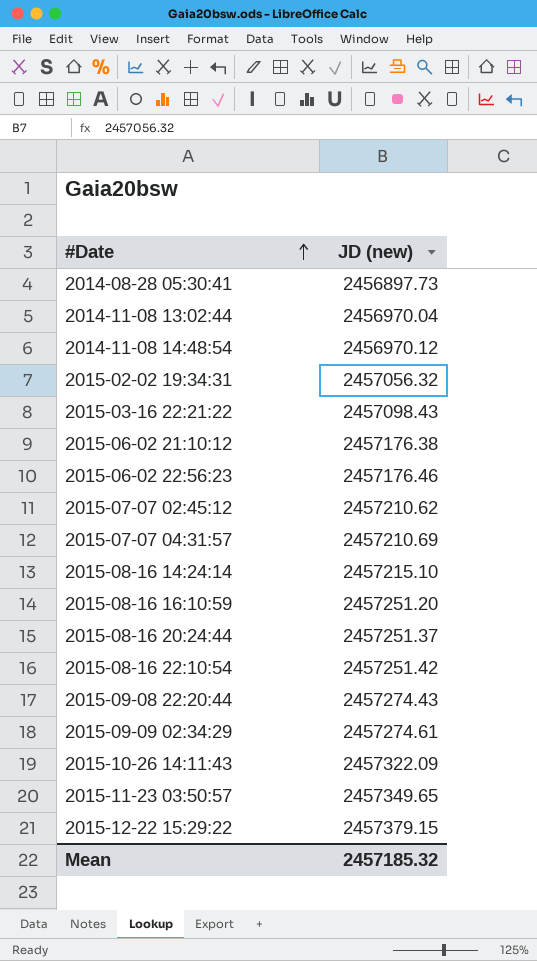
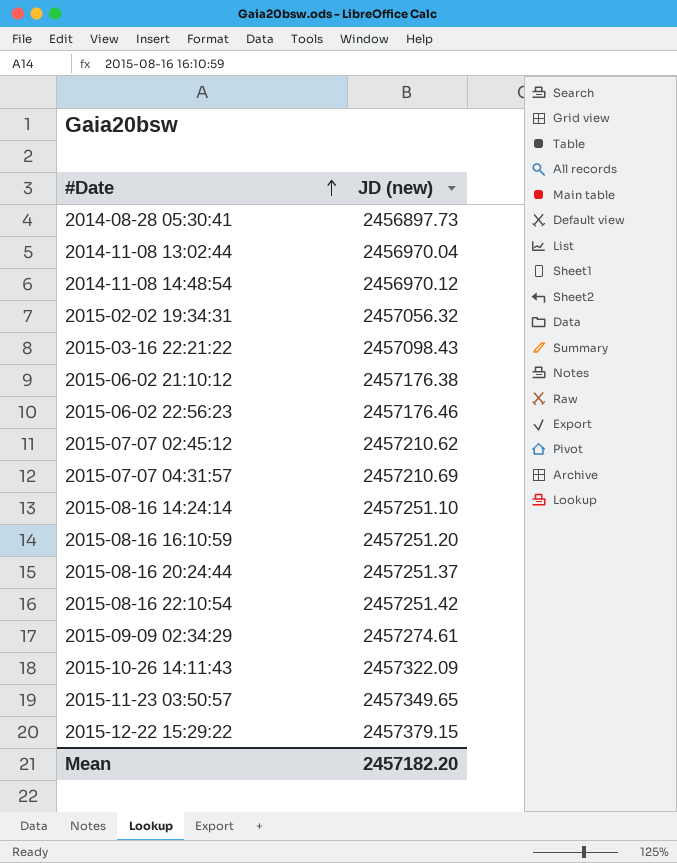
row 2015-09-08 22:20:44: 2457274.43 -> none
2015-08-16 14:24:14 | JD (new): 2457215.10 -> 2457251.10
Mean | JD (new): 2457185.32 -> 2457182.20

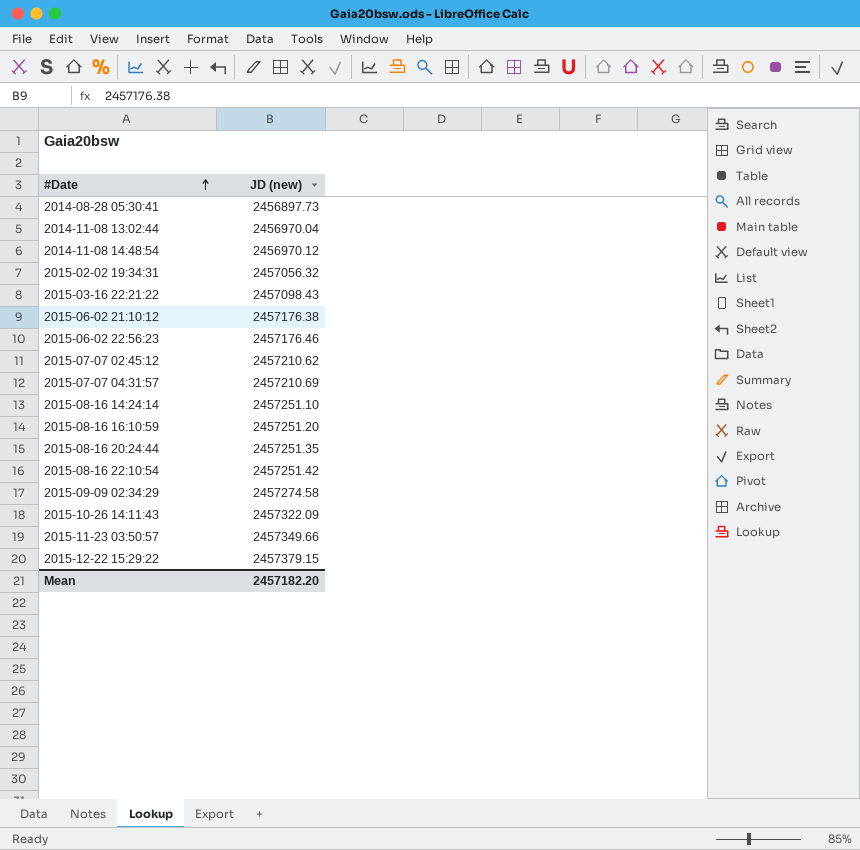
2015-08-16 20:24:44 | JD (new): 2457251.37 -> 2457251.35
2015-09-09 02:34:29 | JD (new): 2457274.61 -> 2457274.58
2015-11-23 03:50:57 | JD (new): 2457349.65 -> 2457349.66

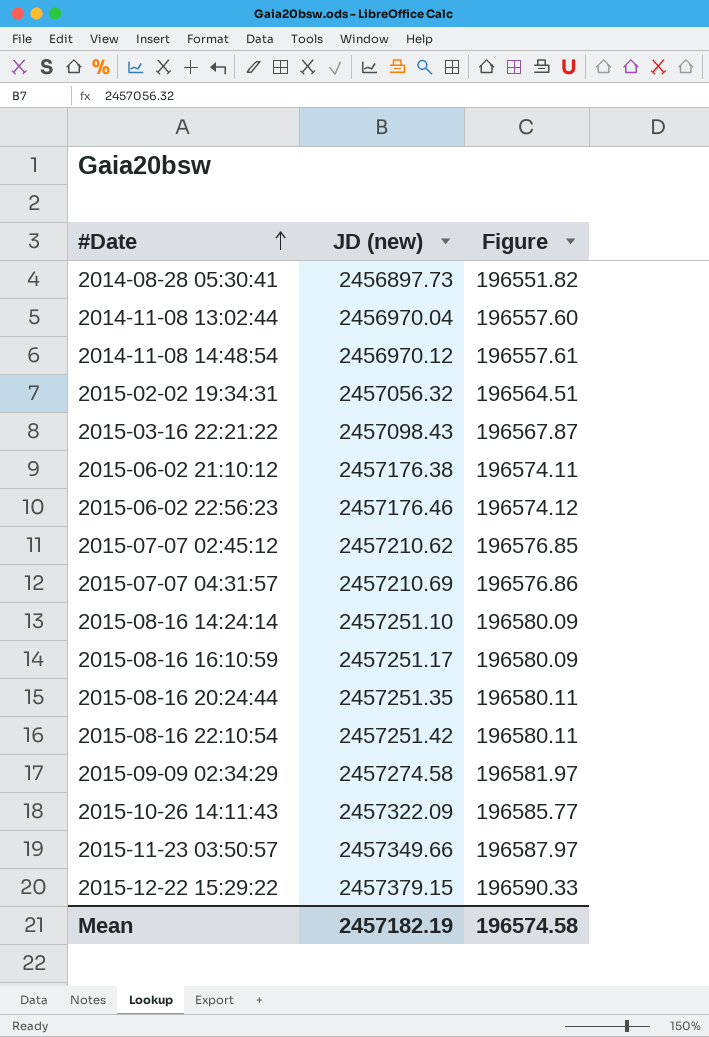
column Figure | formula: none -> [JD (new)] * 0.08
2015-08-16 16:10:59 | JD (new): 2457251.20 -> 2457251.17
Mean | JD (new): 2457182.20 -> 2457182.19

